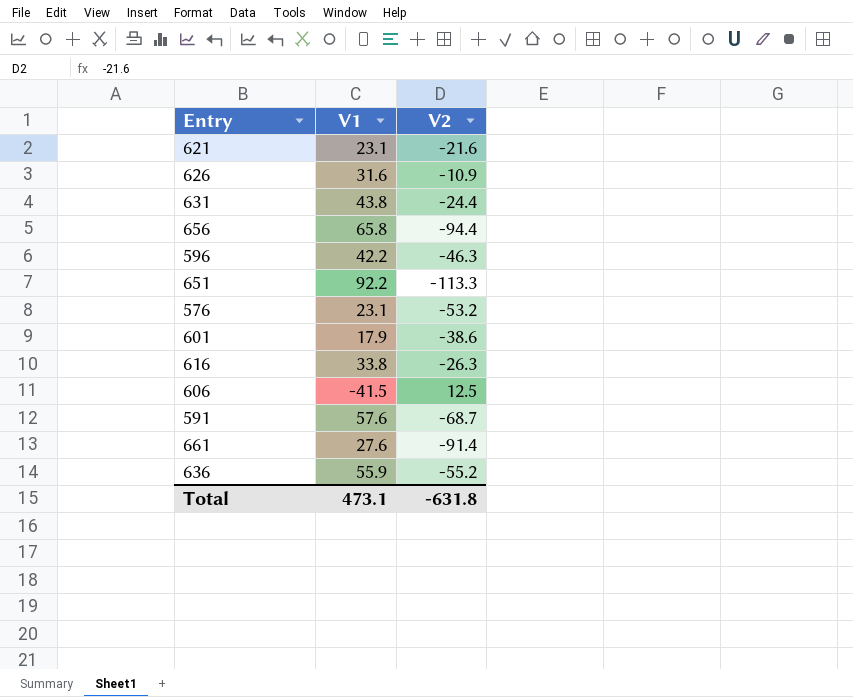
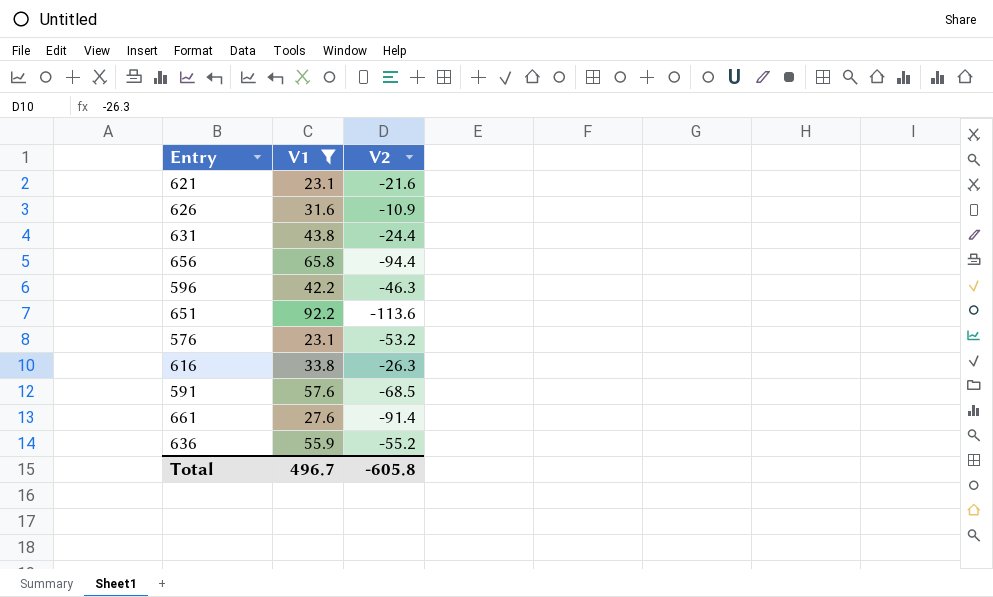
filter: none -> V1 >= 23.1
651 | V2: -113.3 -> -113.6
591 | V2: -68.7 -> -68.5
Total | V1: 473.1 -> 496.7
Total | V2: -631.8 -> -605.8

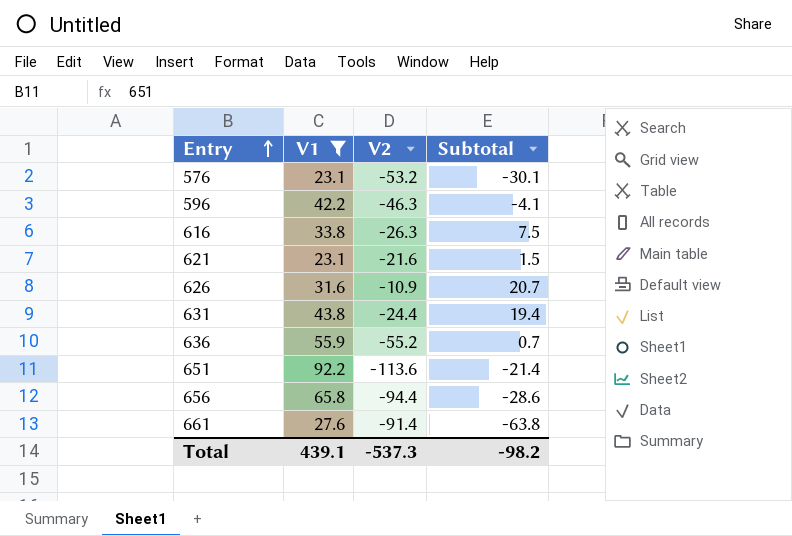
row order: none -> Entry ascending
column Subtotal | formula: none -> [V1] + [V2]
row 591: 57.6 | -68.5 -> none
Total | V1: 496.7 -> 439.1
Total | V2: -605.8 -> -537.3

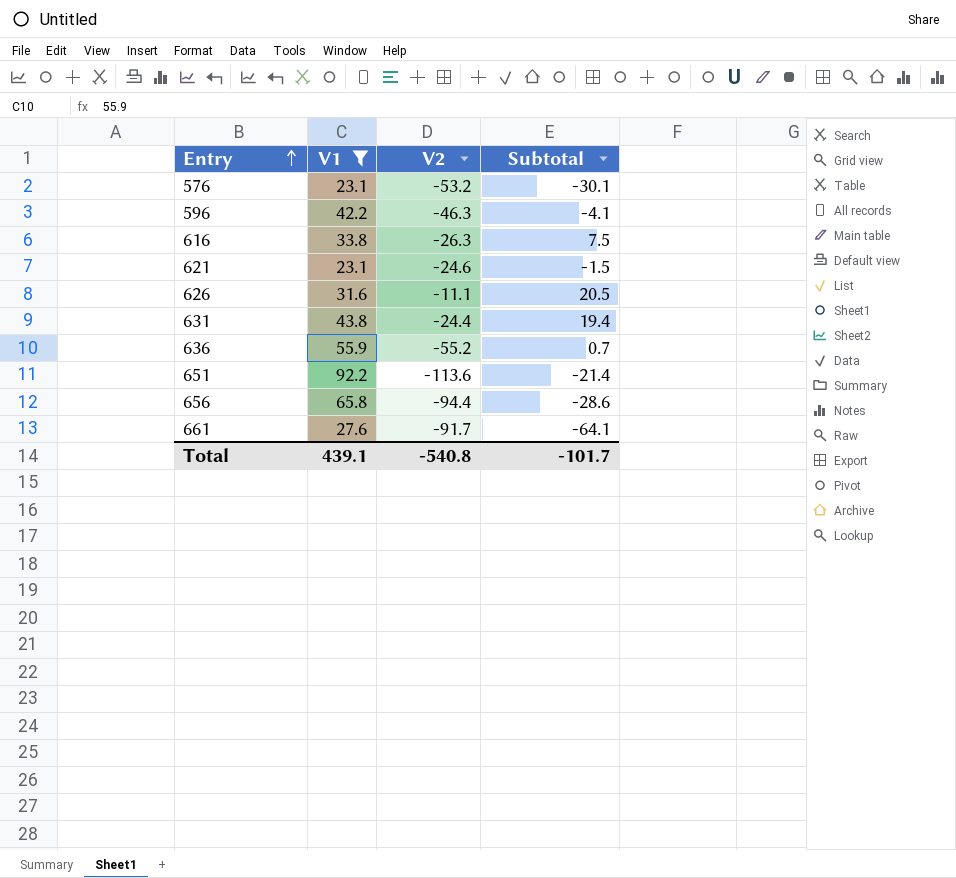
621 | V2: -21.6 -> -24.6
621 | Subtotal: 1.5 -> -1.5
626 | V2: -10.9 -> -11.1
626 | Subtotal: 20.7 -> 20.5
661 | V2: -91.4 -> -91.7
661 | Subtotal: -63.8 -> -64.1
Total | V2: -537.3 -> -540.8
Total | Subtotal: -98.2 -> -101.7

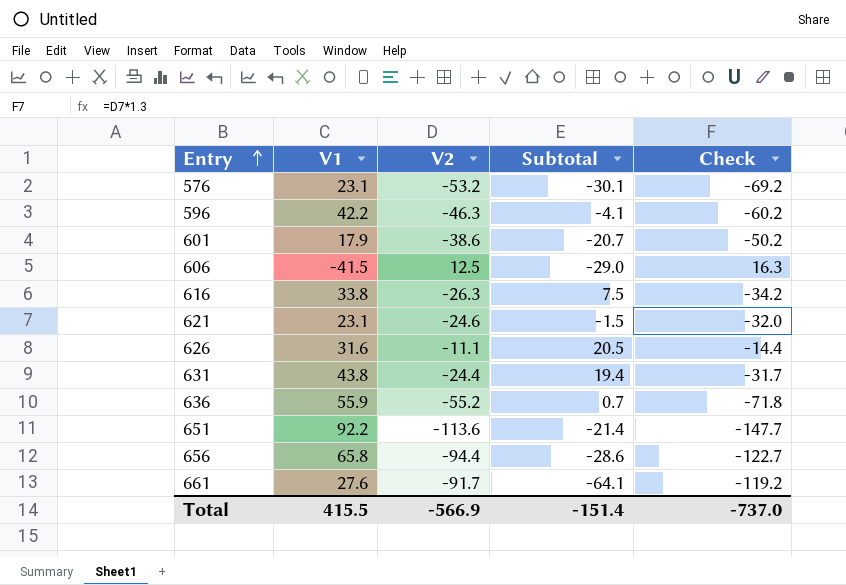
filter: V1 >= 23.1 -> none
column Check | formula: none -> [V2] * 1.3
Total | V1: 439.1 -> 415.5
Total | V2: -540.8 -> -566.9
Total | Subtotal: -101.7 -> -151.4

